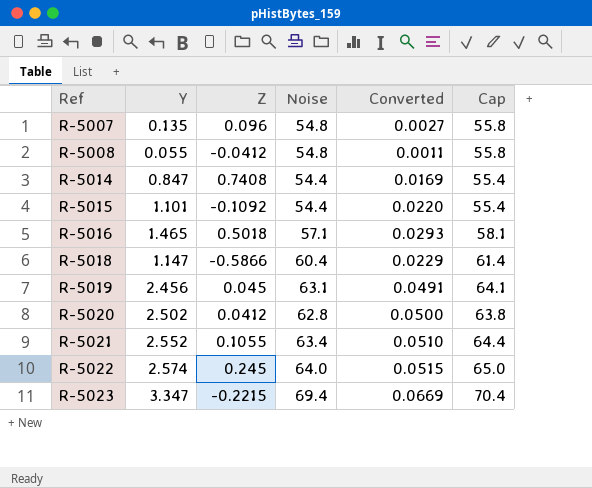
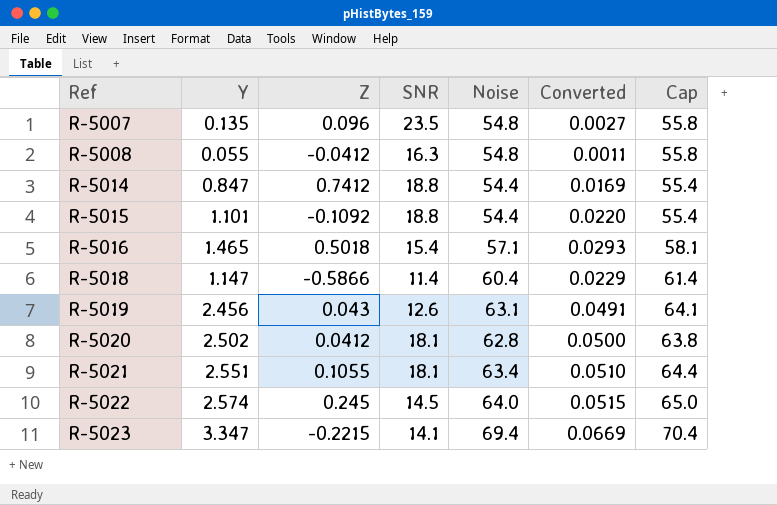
column SNR | position: none -> 4
R-5014 | Z: 0.7408 -> 0.7412
R-5019 | Z: 0.045 -> 0.043
R-5021 | Y: 2.552 -> 2.551

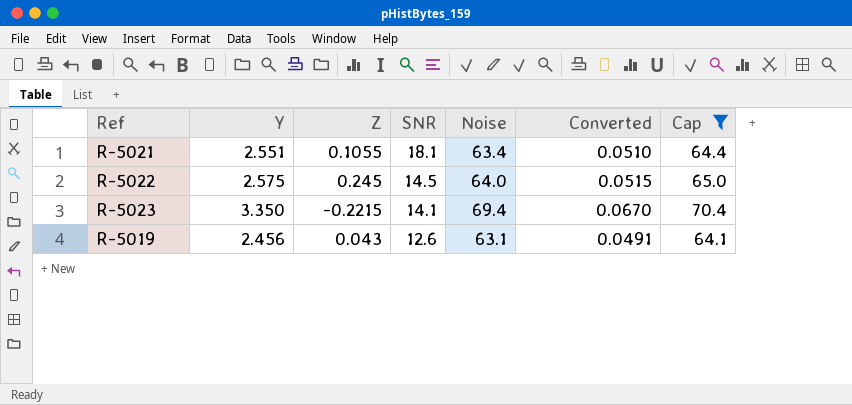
filter: none -> Cap >= 64.1
row order: Ref ascending -> SNR descending
R-5022 | Y: 2.574 -> 2.575
R-5023 | Y: 3.347 -> 3.350
R-5023 | Converted: 0.0669 -> 0.0670

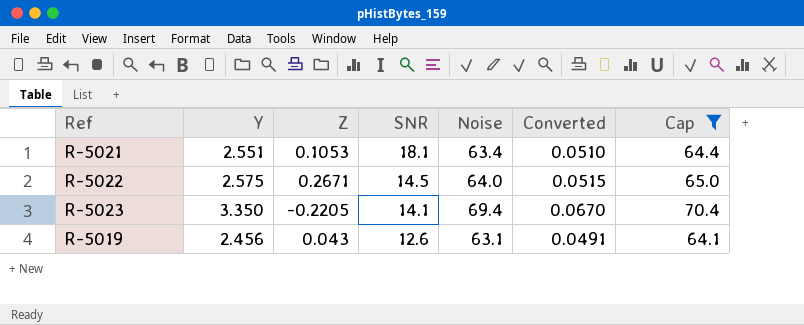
R-5021 | Z: 0.1055 -> 0.1053
R-5022 | Z: 0.245 -> 0.2671
R-5023 | Z: -0.2215 -> -0.2205

